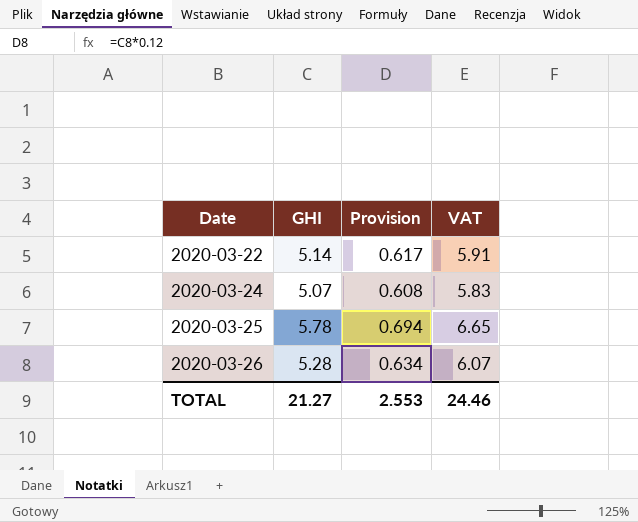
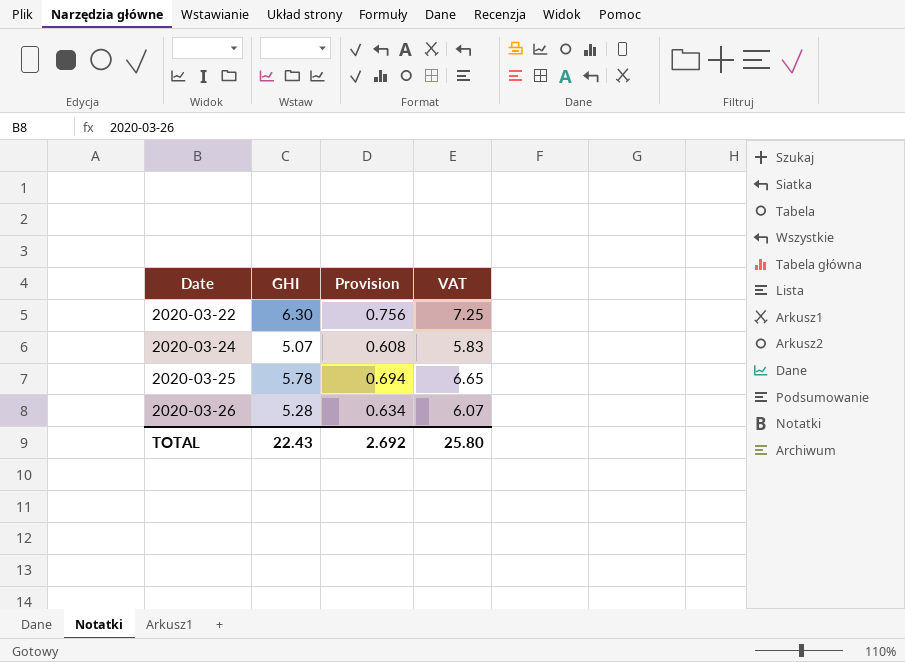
2020-03-22 | GHI: 5.14 -> 6.30
2020-03-22 | Provision: 0.617 -> 0.756
2020-03-22 | VAT: 5.91 -> 7.25
TOTAL | GHI: 21.27 -> 22.43
TOTAL | Provision: 2.553 -> 2.692
TOTAL | VAT: 24.46 -> 25.80

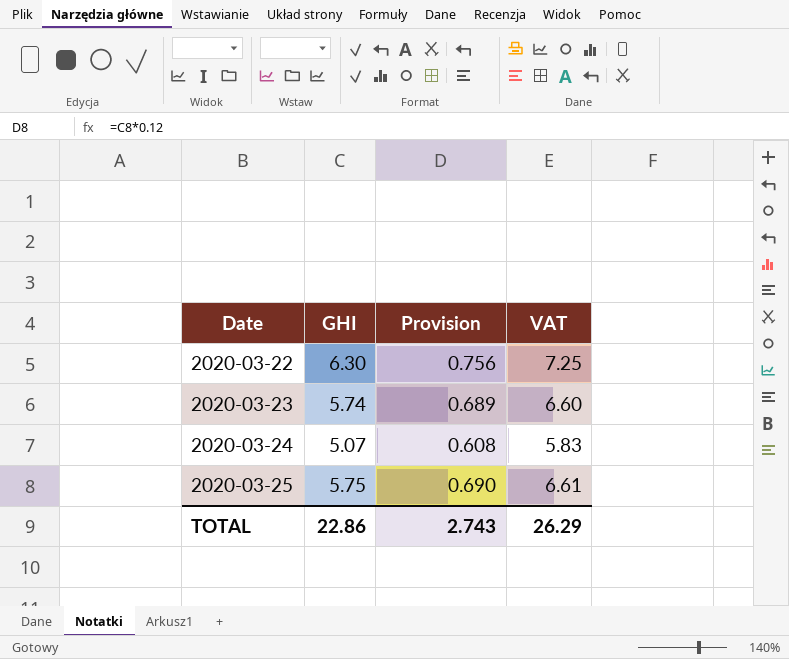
row 2020-03-26: 5.28 | 0.634 | 6.07 -> none
row 2020-03-23: none -> 5.74 | 0.689 | 6.60
2020-03-25 | GHI: 5.78 -> 5.75
2020-03-25 | Provision: 0.694 -> 0.690
2020-03-25 | VAT: 6.65 -> 6.61
TOTAL | GHI: 22.43 -> 22.86
TOTAL | Provision: 2.692 -> 2.743
TOTAL | VAT: 25.80 -> 26.29

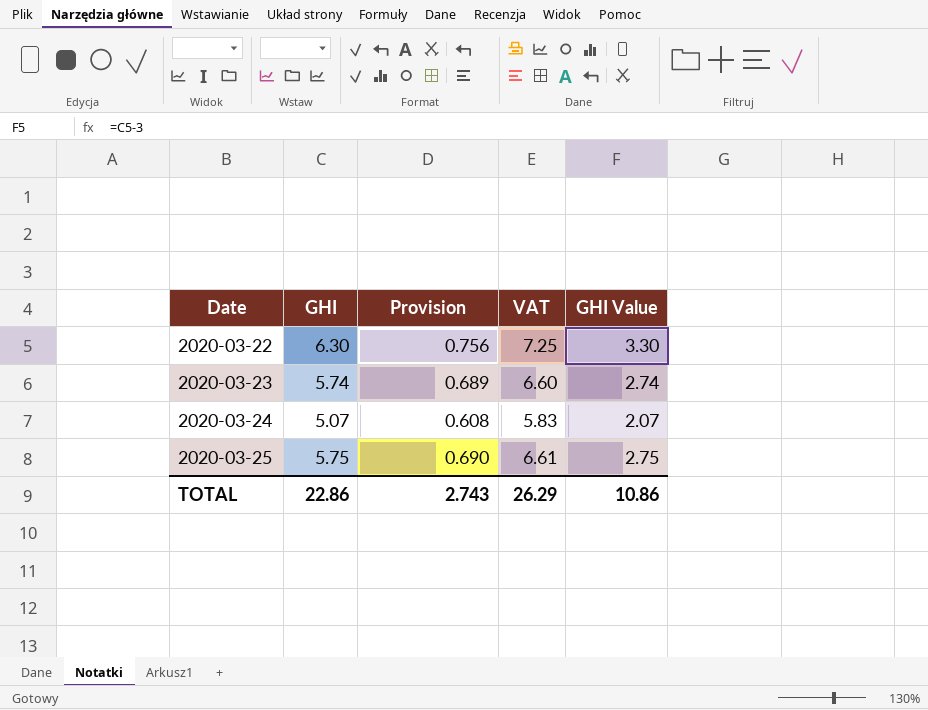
column GHI Value | formula: none -> [GHI] - 3

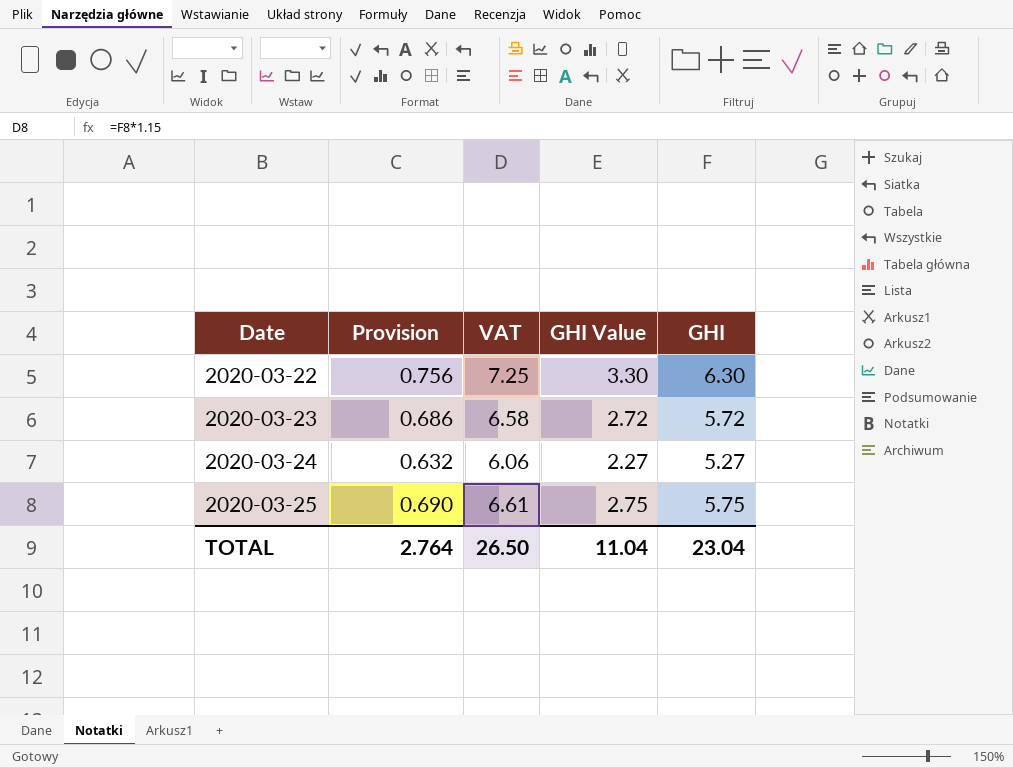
column GHI | position: 2 -> 5
2020-03-23 | Provision: 0.689 -> 0.686
2020-03-23 | VAT: 6.60 -> 6.58
2020-03-23 | GHI Value: 2.74 -> 2.72
2020-03-23 | GHI: 5.74 -> 5.72
2020-03-24 | Provision: 0.608 -> 0.632
2020-03-24 | VAT: 5.83 -> 6.06
2020-03-24 | GHI Value: 2.07 -> 2.27
2020-03-24 | GHI: 5.07 -> 5.27
TOTAL | Provision: 2.743 -> 2.764
TOTAL | VAT: 26.29 -> 26.50
TOTAL | GHI Value: 10.86 -> 11.04
TOTAL | GHI: 22.86 -> 23.04

